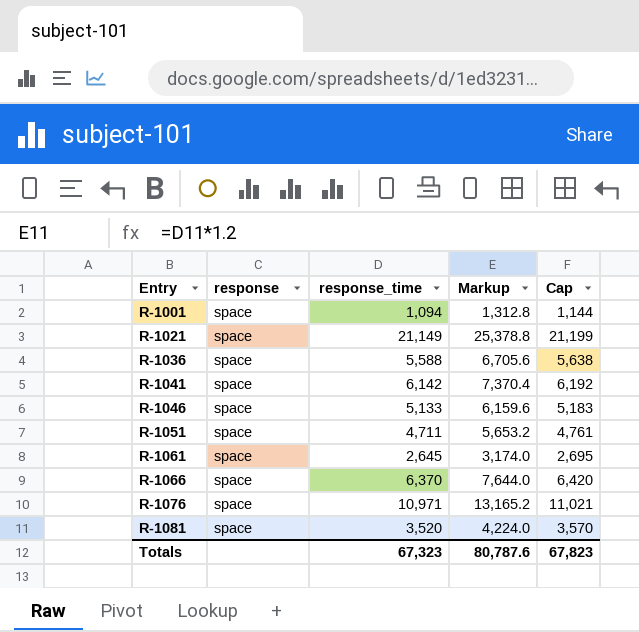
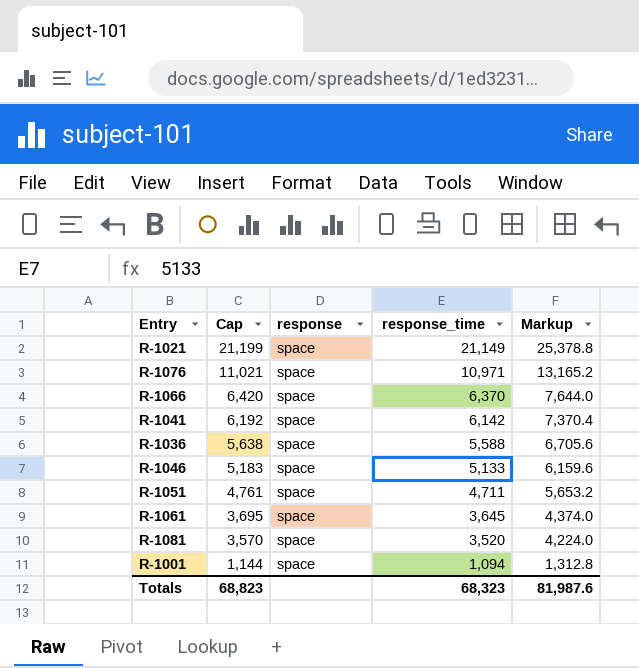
row order: Entry ascending -> Cap descending
column Cap | position: 5 -> 2
R-1061 | Cap: 2,695 -> 3,695
R-1061 | response_time: 2,645 -> 3,645
R-1061 | Markup: 3,174.0 -> 4,374.0
Totals | Cap: 67,823 -> 68,823
Totals | response_time: 67,323 -> 68,323
Totals | Markup: 80,787.6 -> 81,987.6

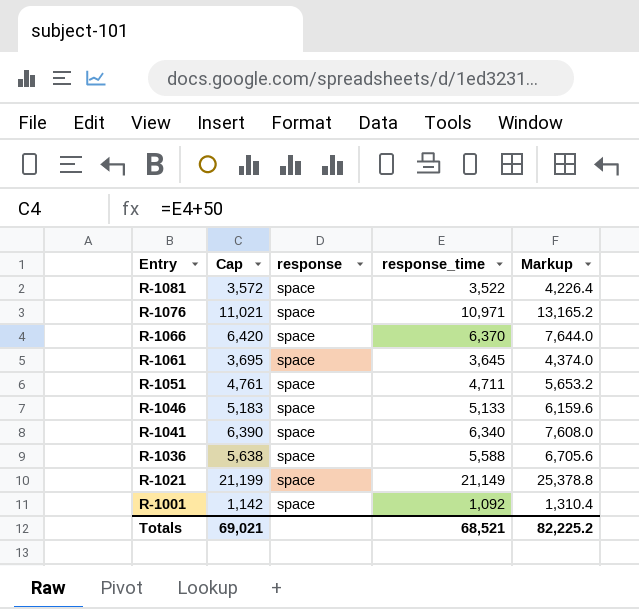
row order: Cap descending -> Entry descending
R-1081 | Cap: 3,570 -> 3,572
R-1081 | response_time: 3,520 -> 3,522
R-1081 | Markup: 4,224.0 -> 4,226.4
R-1041 | Cap: 6,192 -> 6,390
R-1041 | response_time: 6,142 -> 6,340
R-1041 | Markup: 7,370.4 -> 7,608.0
R-1001 | Cap: 1,144 -> 1,142
R-1001 | response_time: 1,094 -> 1,092
R-1001 | Markup: 1,312.8 -> 1,310.4
Totals | Cap: 68,823 -> 69,021
Totals | response_time: 68,323 -> 68,521
Totals | Markup: 81,987.6 -> 82,225.2

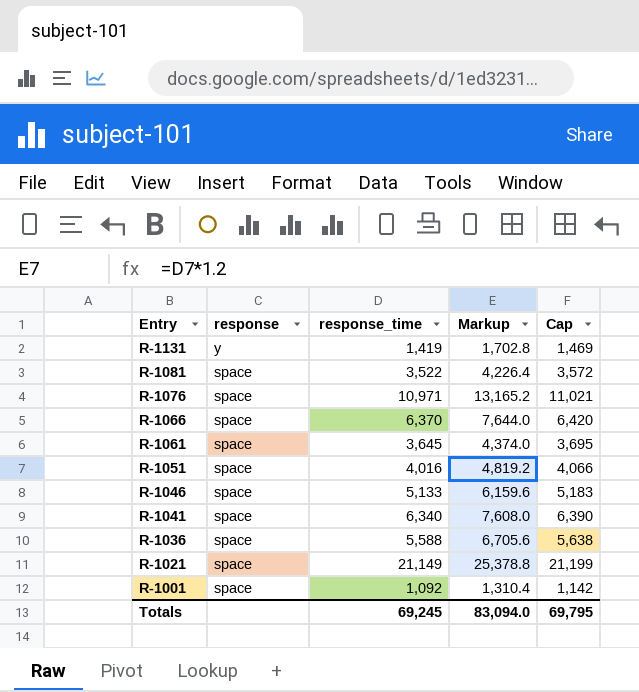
column Cap | position: 2 -> 5
row R-1131: none -> y | 1,419 | 1,702.8 | 1,469
R-1051 | response_time: 4,711 -> 4,016
R-1051 | Markup: 5,653.2 -> 4,819.2
R-1051 | Cap: 4,761 -> 4,066
Totals | response_time: 68,521 -> 69,245
Totals | Markup: 82,225.2 -> 83,094.0
Totals | Cap: 69,021 -> 69,795

